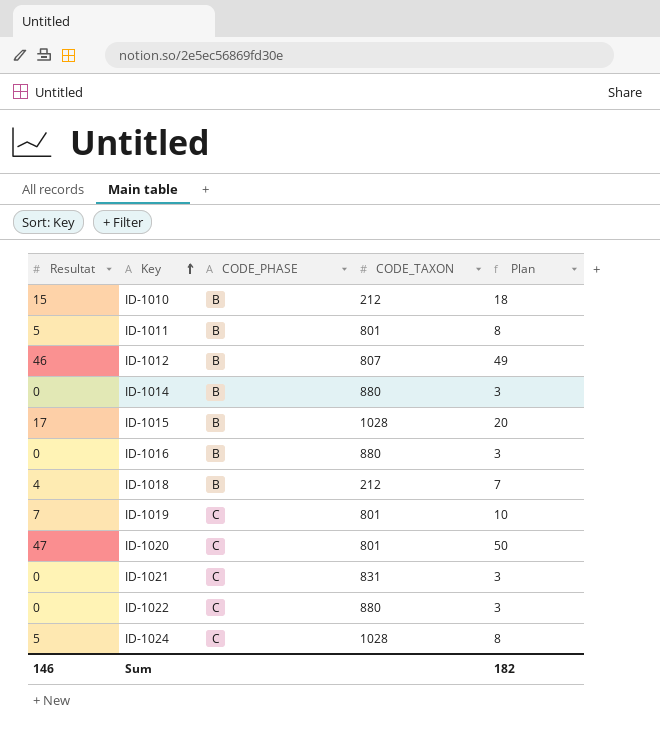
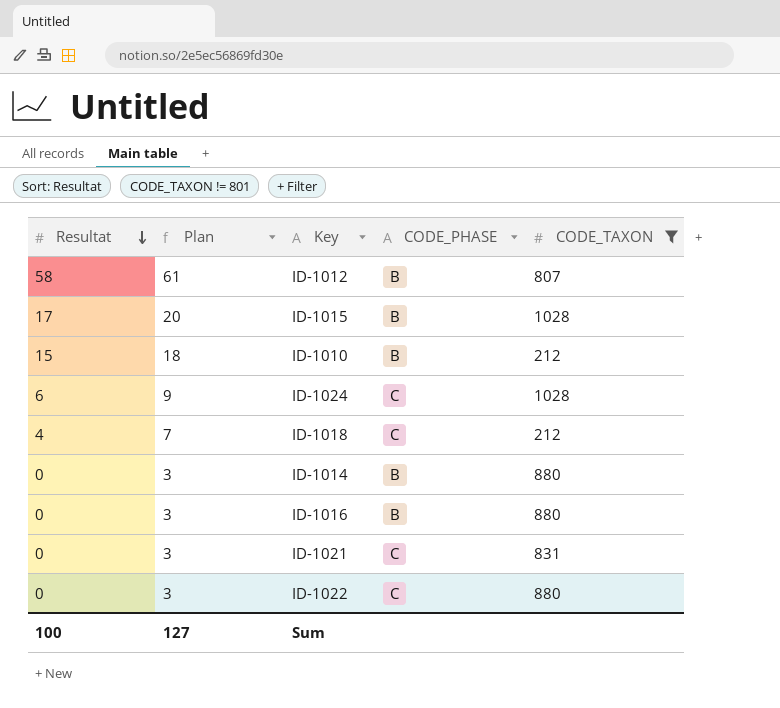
filter: none -> CODE_TAXON != 801
row order: Key ascending -> Resultat descending
column Plan | position: 5 -> 2
ID-1012 | Resultat: 46 -> 58
ID-1012 | Plan: 49 -> 61
ID-1024 | Resultat: 5 -> 6
ID-1024 | Plan: 8 -> 9
ID-1018 | CODE_PHASE: B -> C
Sum | Resultat: 146 -> 100
Sum | Plan: 182 -> 127

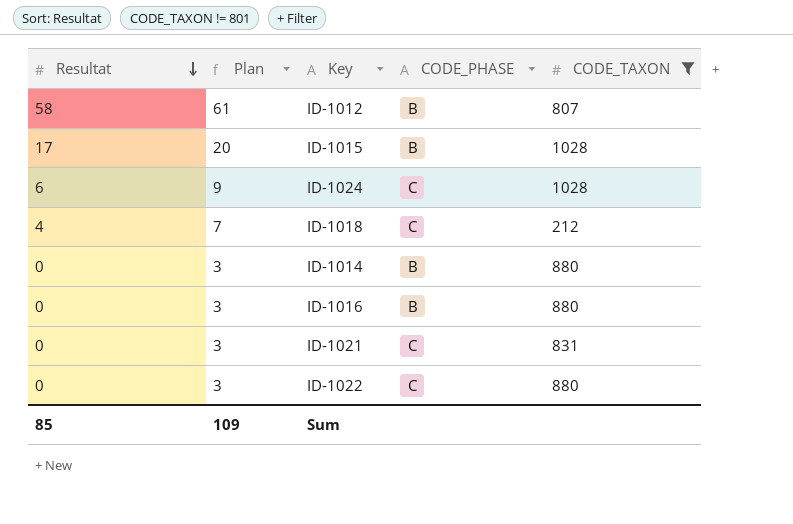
row ID-1010: 15 | 18 | B | 212 -> none
Sum | Resultat: 100 -> 85
Sum | Plan: 127 -> 109

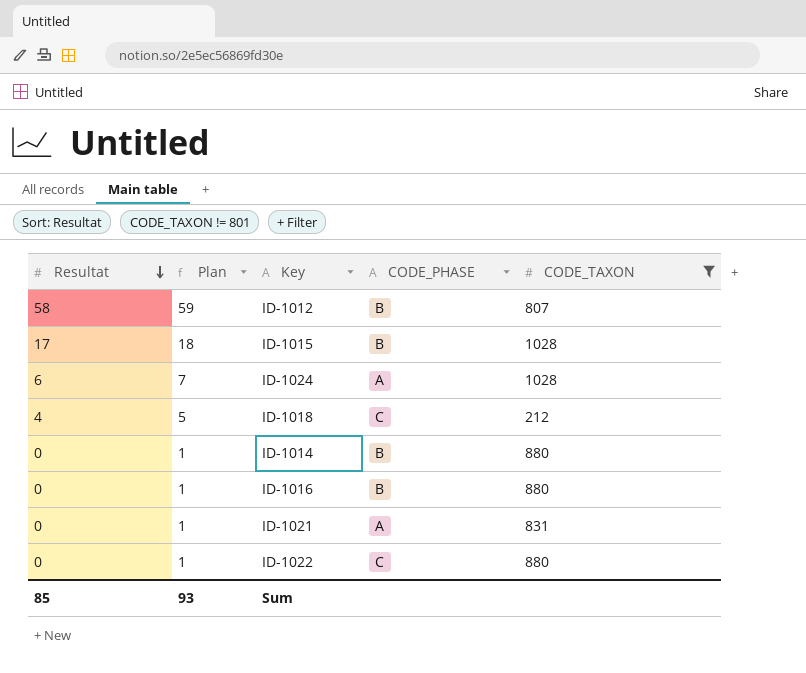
column Plan | formula: [Resultat] + 3 -> [Resultat] + 1
ID-1024 | CODE_PHASE: C -> A
ID-1021 | CODE_PHASE: C -> A
Sum | Plan: 109 -> 93

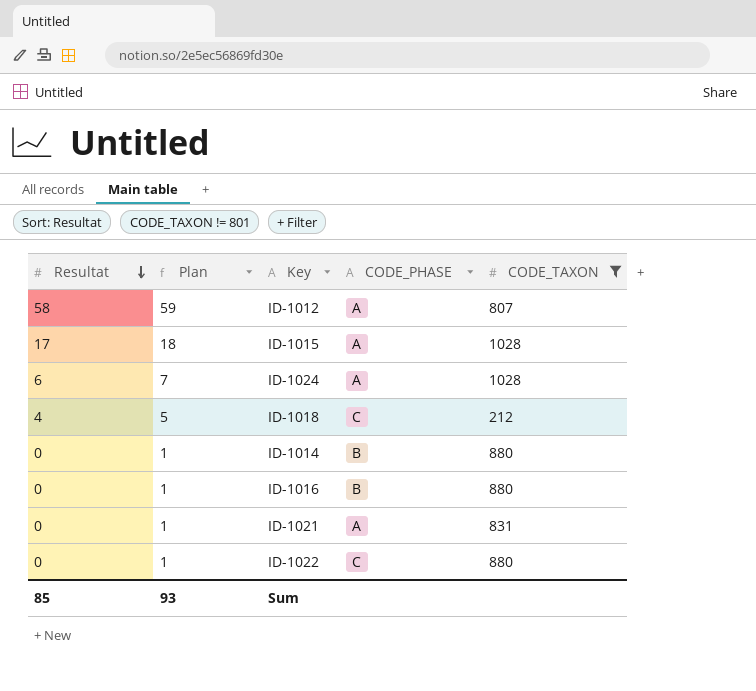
ID-1012 | CODE_PHASE: B -> A
ID-1015 | CODE_PHASE: B -> A

